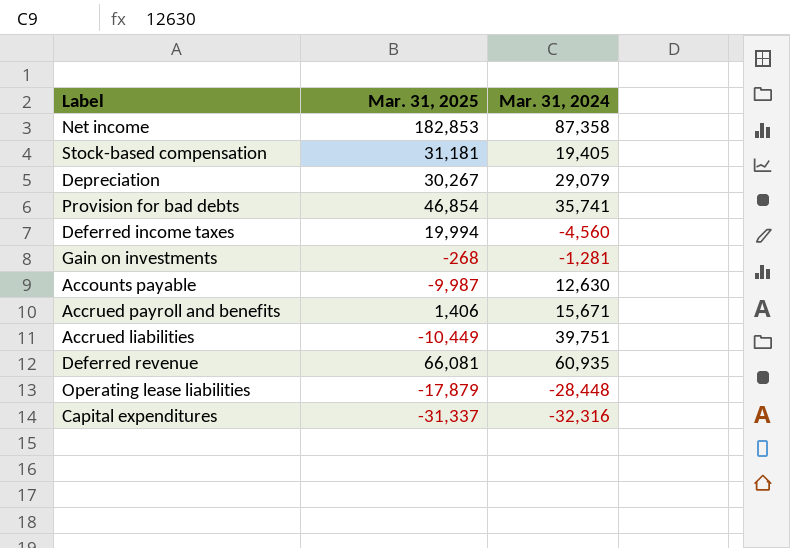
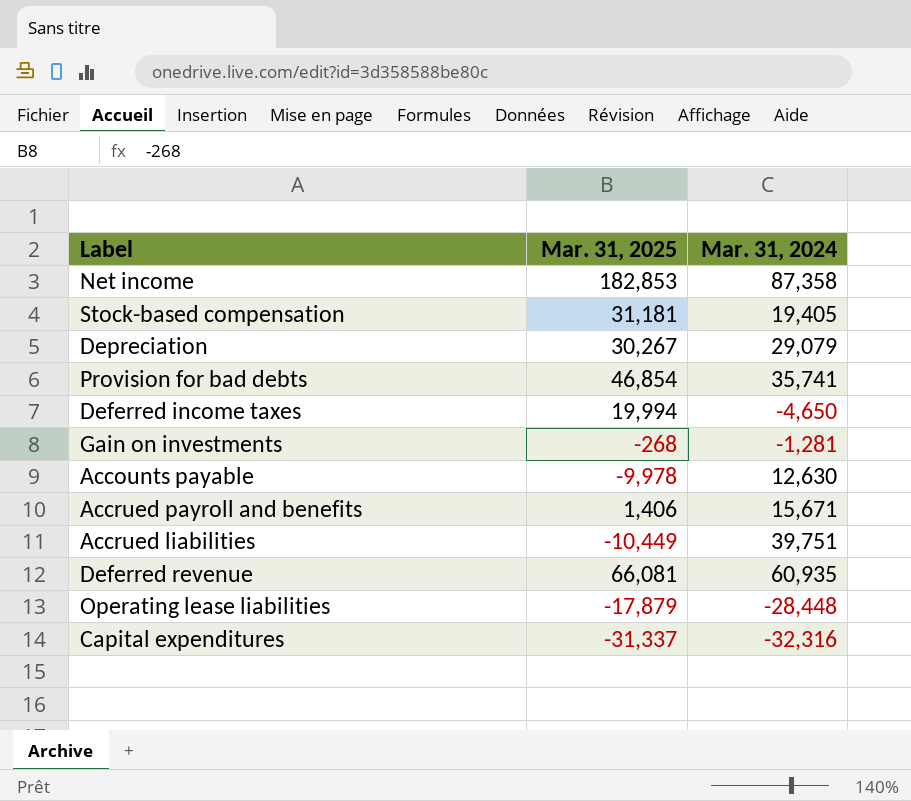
Deferred income taxes | Mar. 31, 2024: -4,560 -> -4,650
Accounts payable | Mar. 31, 2025: -9,987 -> -9,978

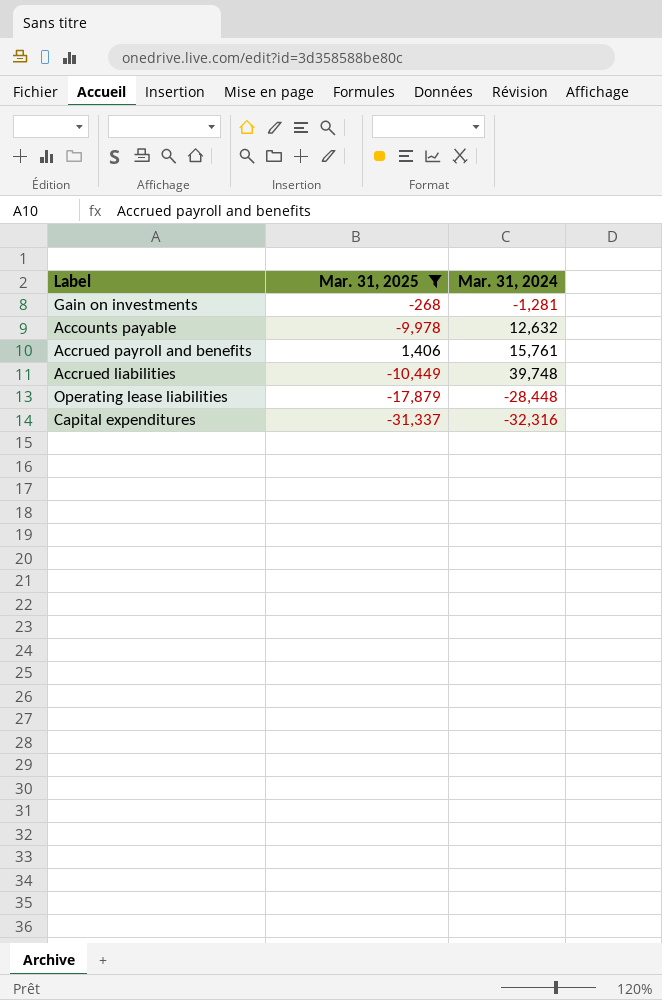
filter: none -> Mar. 31, 2025 <= 1,406
Accounts payable | Mar. 31, 2024: 12,630 -> 12,632
Accrued payroll and benefits | Mar. 31, 2024: 15,671 -> 15,761
Accrued liabilities | Mar. 31, 2024: 39,751 -> 39,748

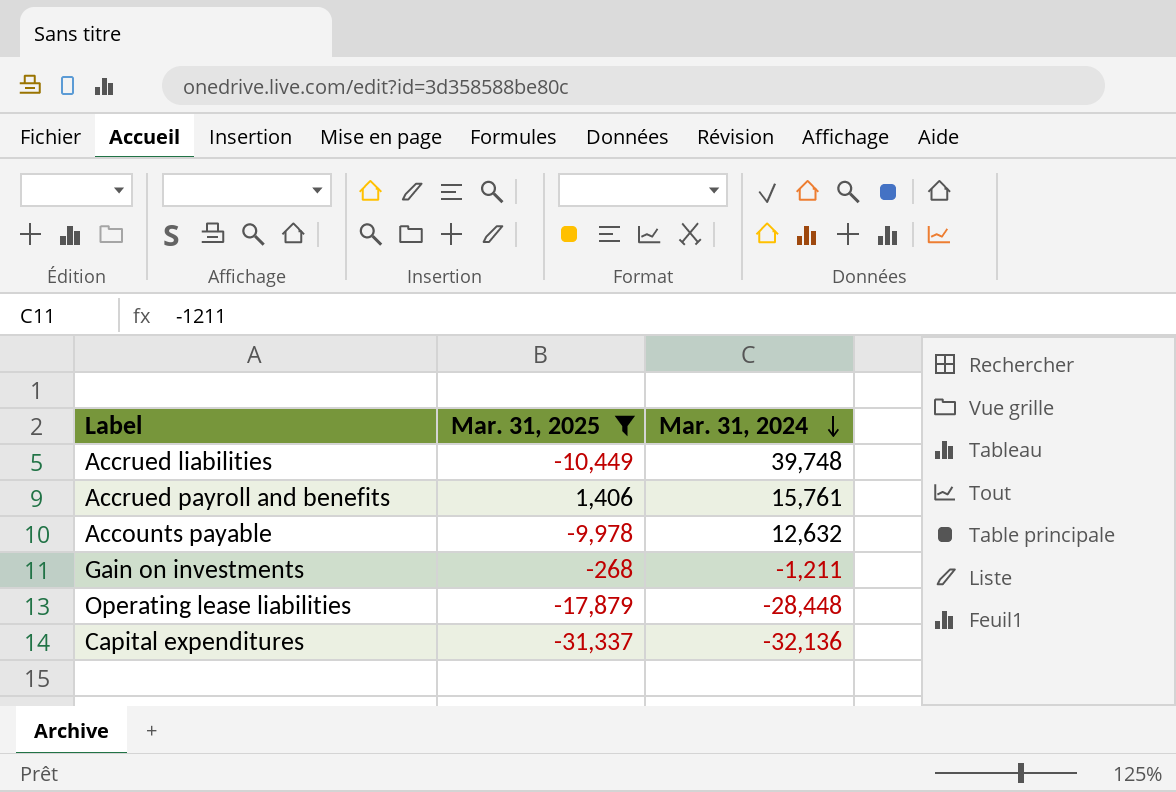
row order: none -> Mar. 31, 2024 descending
Gain on investments | Mar. 31, 2024: -1,281 -> -1,211
Capital expenditures | Mar. 31, 2024: -32,316 -> -32,136

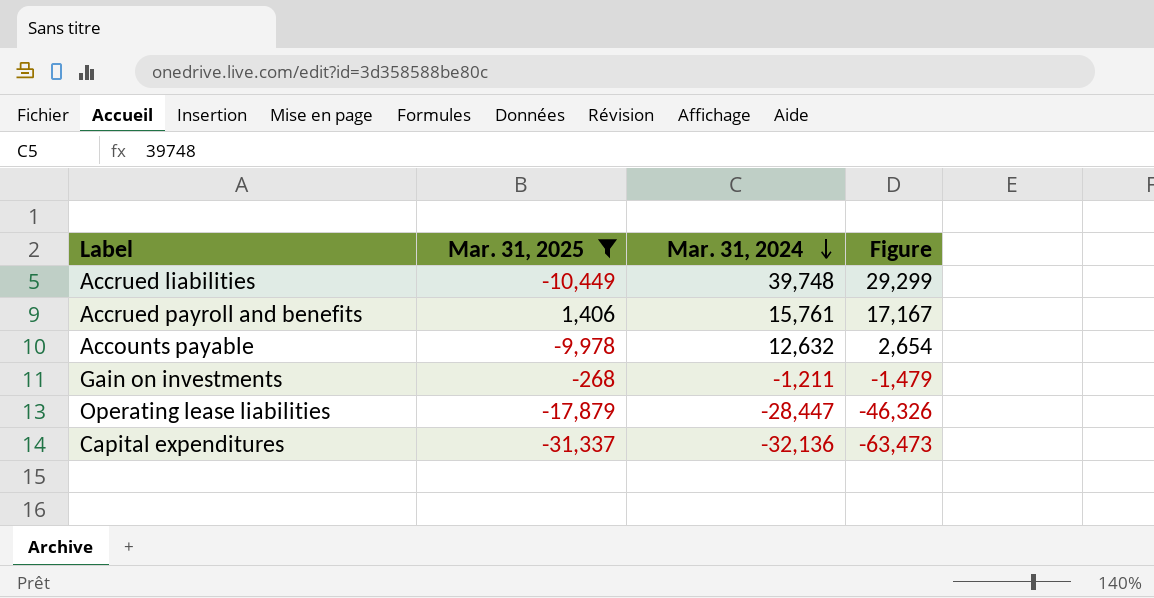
column Figure | formula: none -> [Mar. 31, 2025] + [Mar. 31, 2024]
Operating lease liabilities | Mar. 31, 2024: -28,448 -> -28,447

